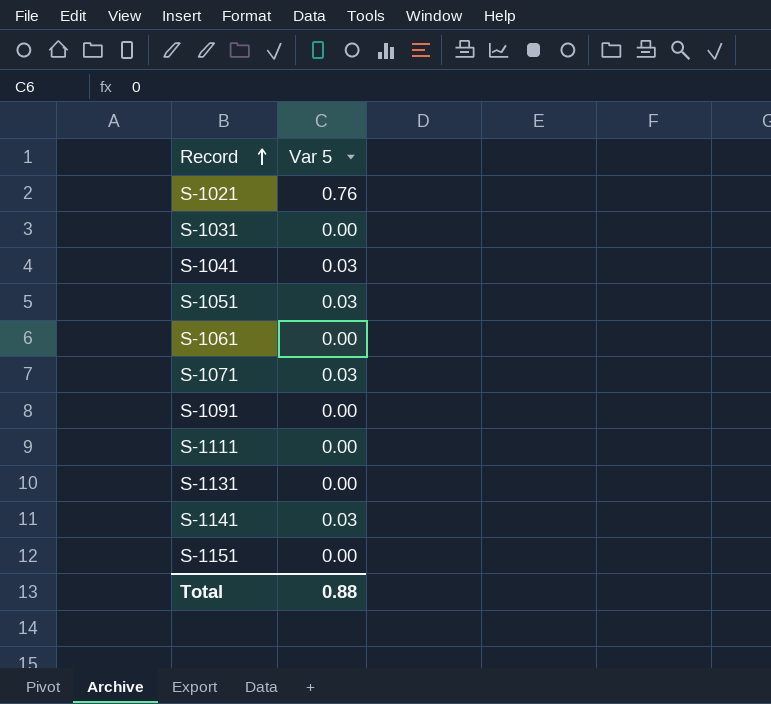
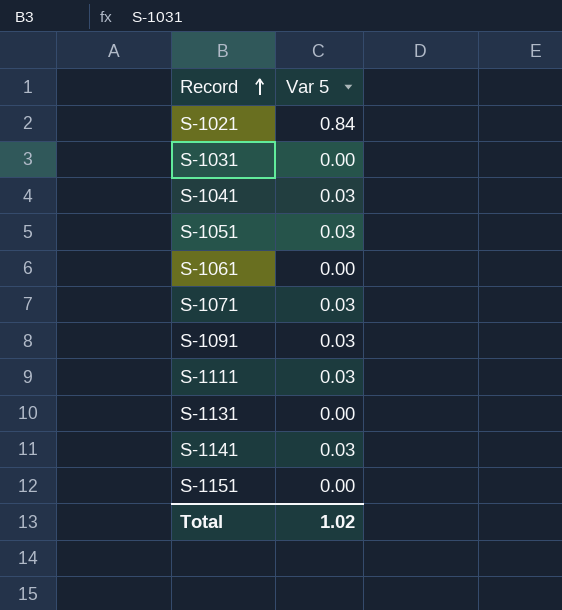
S-1021 | Var 5: 0.76 -> 0.84
S-1091 | Var 5: 0.00 -> 0.03
S-1111 | Var 5: 0.00 -> 0.03
Total | Var 5: 0.88 -> 1.02

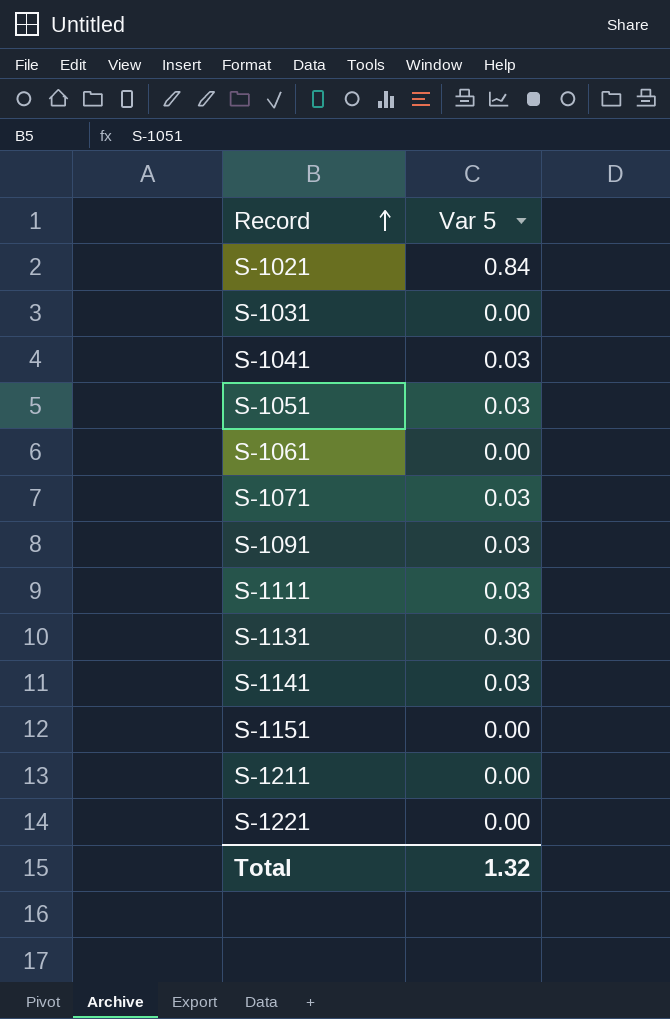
S-1131 | Var 5: 0.00 -> 0.30
row S-1211: none -> 0.00
row S-1221: none -> 0.00
Total | Var 5: 1.02 -> 1.32

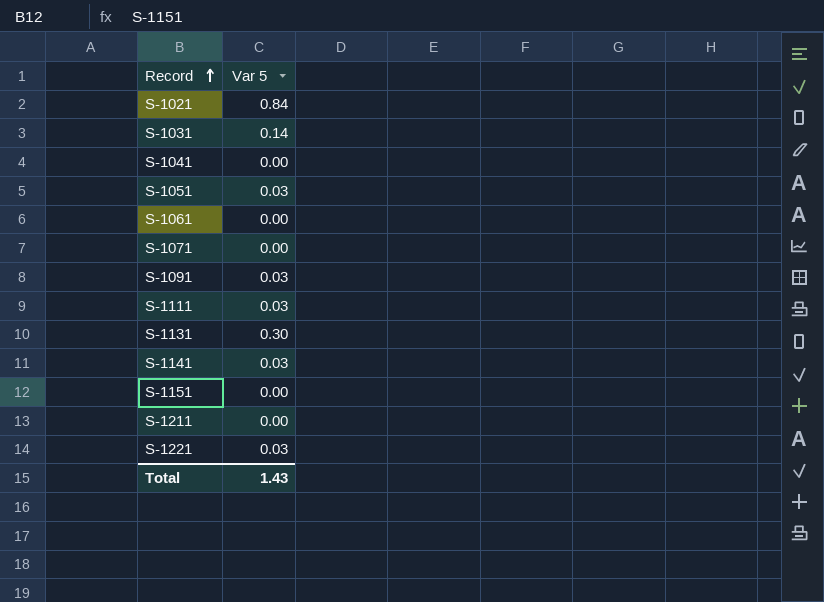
S-1031 | Var 5: 0.00 -> 0.14
S-1041 | Var 5: 0.03 -> 0.00
S-1071 | Var 5: 0.03 -> 0.00
S-1221 | Var 5: 0.00 -> 0.03
Total | Var 5: 1.32 -> 1.43

